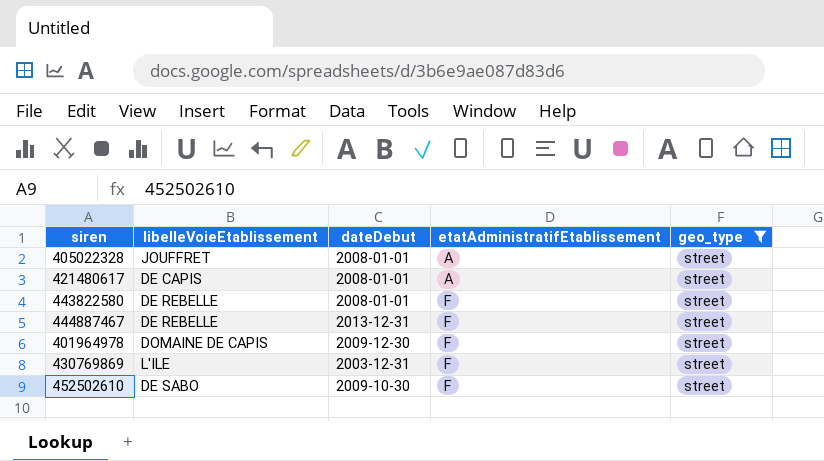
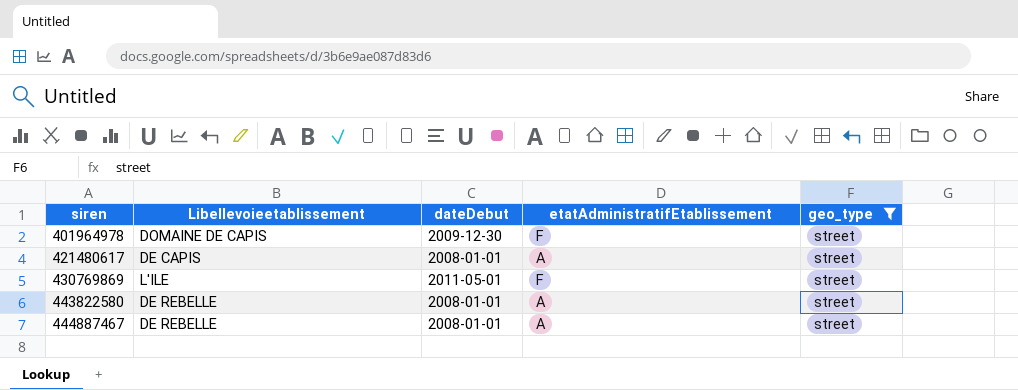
row order: etatAdministratifEtablissement ascending -> siren ascending
column name: libelleVoieEtablissement -> Libellevoieetablissement
row 405022328: JOUFFRET | 2008-01-01 | A | street -> none
row 452502610: DE SABO | 2009-10-30 | F | street -> none
430769869 | dateDebut: 2003-12-31 -> 2011-05-01
443822580 | etatAdministratifEtablissement: F -> A
444887467 | dateDebut: 2013-12-31 -> 2008-01-01
444887467 | etatAdministratifEtablissement: F -> A

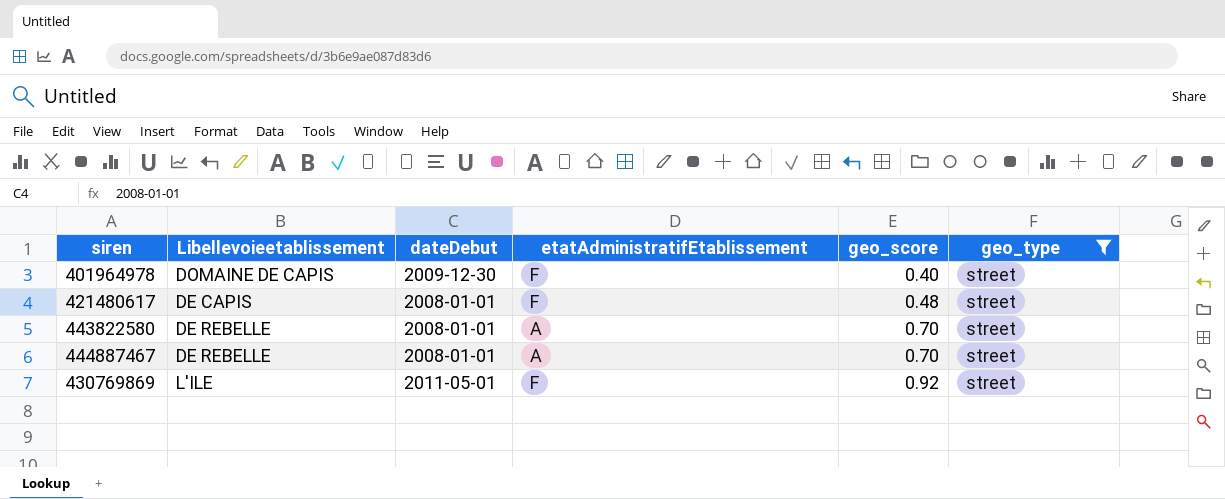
row order: siren ascending -> geo_score ascending
column geo_score | position: none -> 5
421480617 | etatAdministratifEtablissement: A -> F

